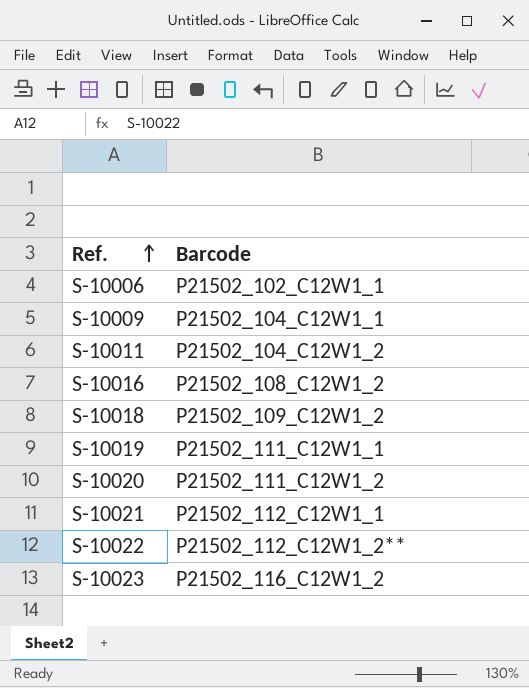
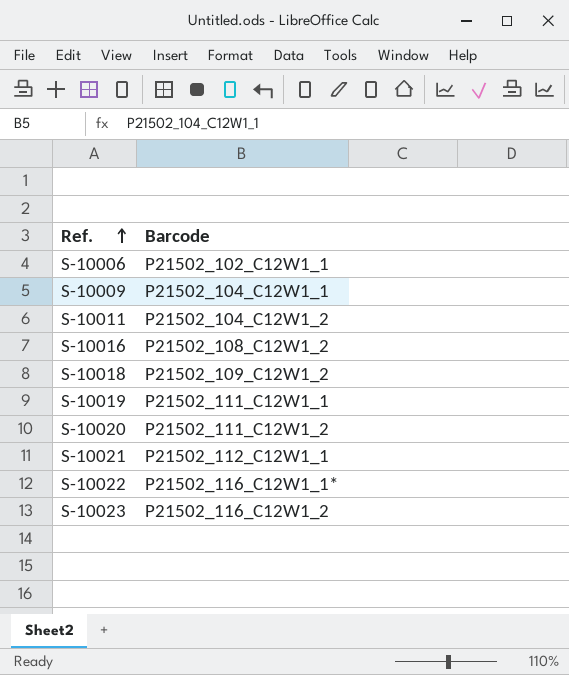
S-10022 | Barcode: P21502_112_C12W1_2** -> P21502_116_C12W1_1*

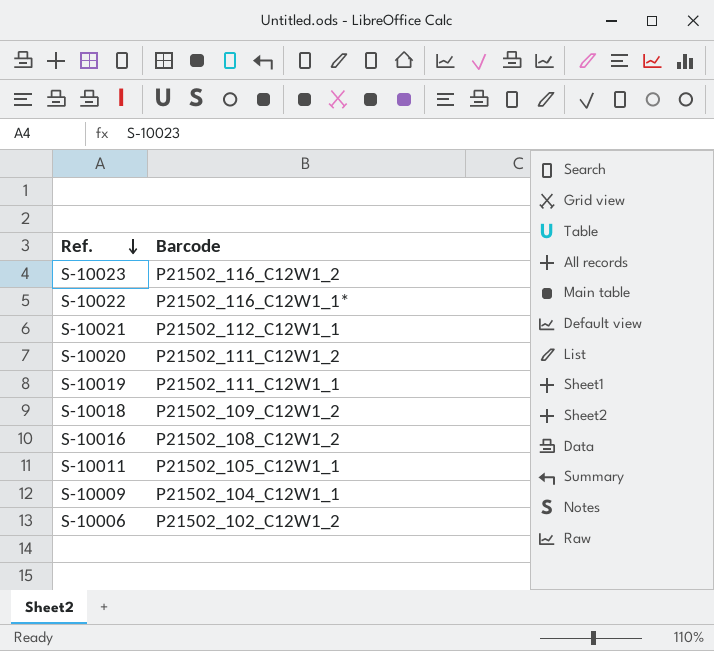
row order: Ref. ascending -> Ref. descending
S-10011 | Barcode: P21502_104_C12W1_2 -> P21502_105_C12W1_1
S-10006 | Barcode: P21502_102_C12W1_1 -> P21502_102_C12W1_2

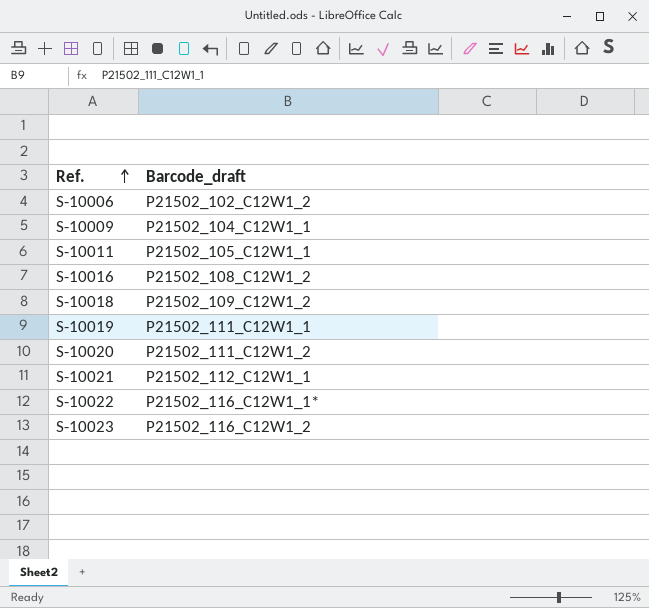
row order: Ref. descending -> Ref. ascending
column name: Barcode -> Barcode_draft

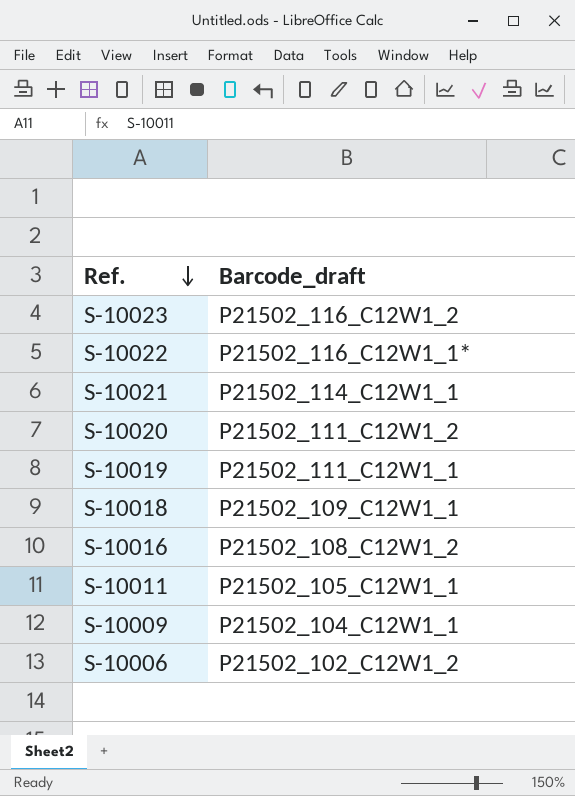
row order: Ref. ascending -> Ref. descending
S-10021 | Barcode_draft: P21502_112_C12W1_1 -> P21502_114_C12W1_1
S-10018 | Barcode_draft: P21502_109_C12W1_2 -> P21502_109_C12W1_1

